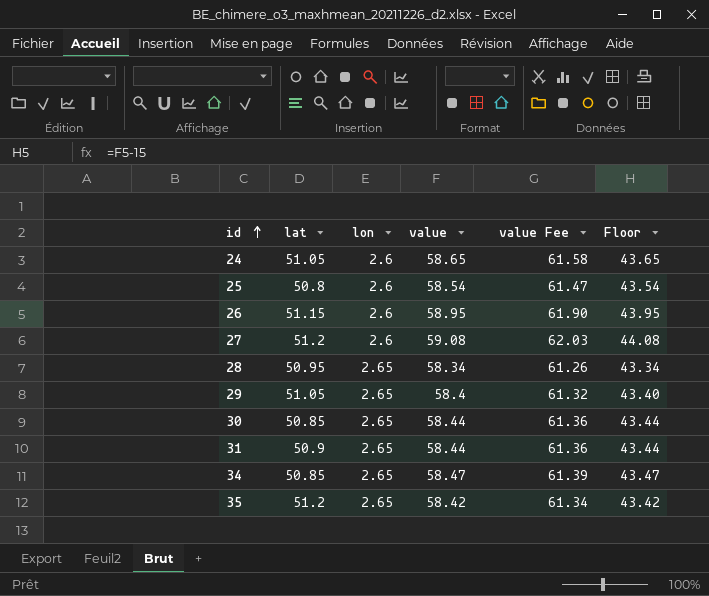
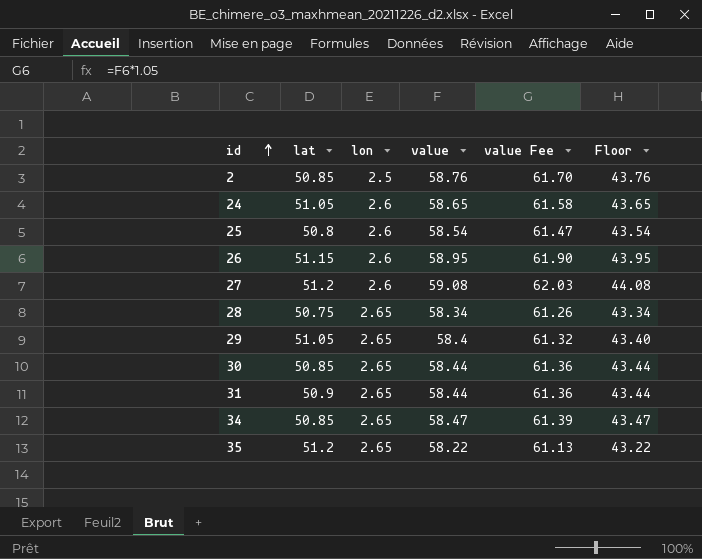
row 2: none -> 50.85 | 2.5 | 58.76 | 61.70 | 43.76
28 | lat: 50.95 -> 50.75
35 | value: 58.42 -> 58.22
35 | value Fee: 61.34 -> 61.13
35 | Floor: 43.42 -> 43.22

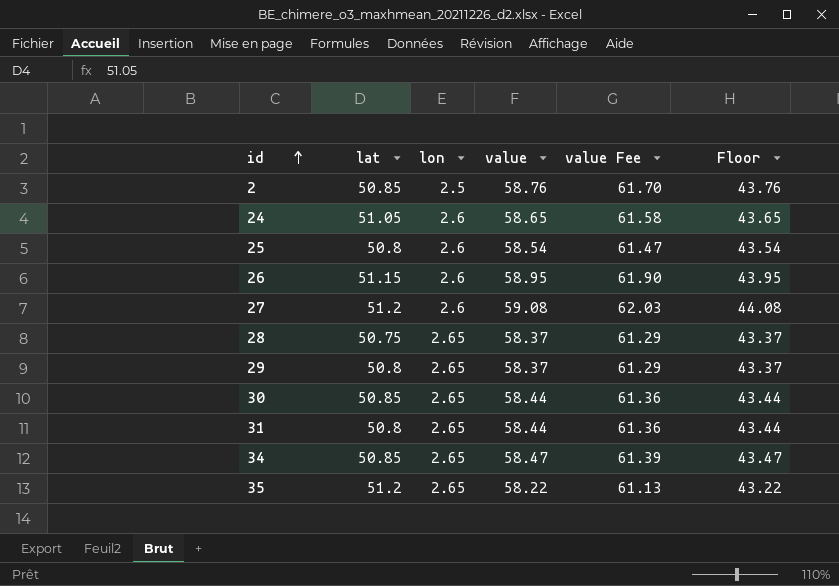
28 | value: 58.34 -> 58.37
28 | value Fee: 61.26 -> 61.29
28 | Floor: 43.34 -> 43.37
29 | lat: 51.05 -> 50.8
29 | value: 58.4 -> 58.37
29 | value Fee: 61.32 -> 61.29
29 | Floor: 43.40 -> 43.37
31 | lat: 50.9 -> 50.8

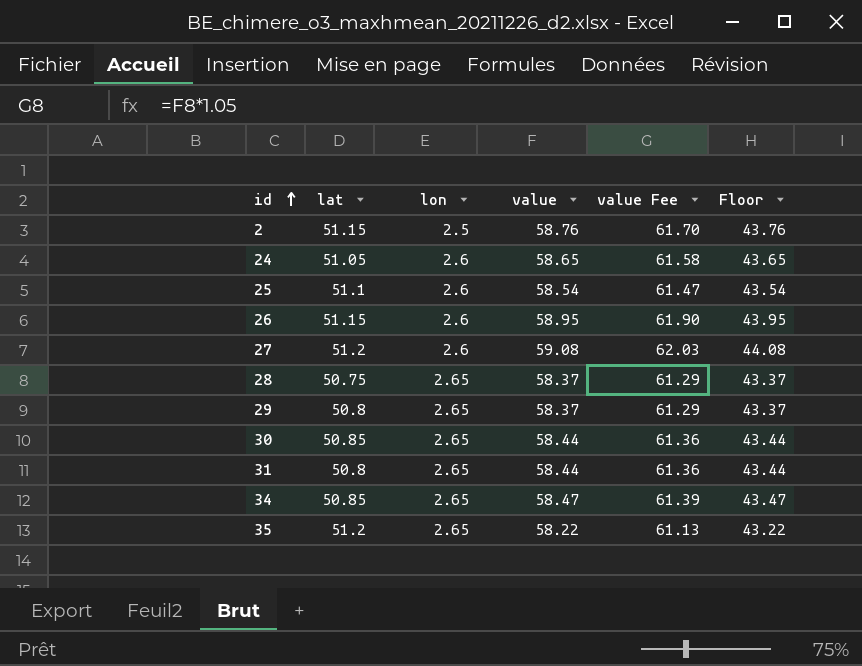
2 | lat: 50.85 -> 51.15
25 | lat: 50.8 -> 51.1

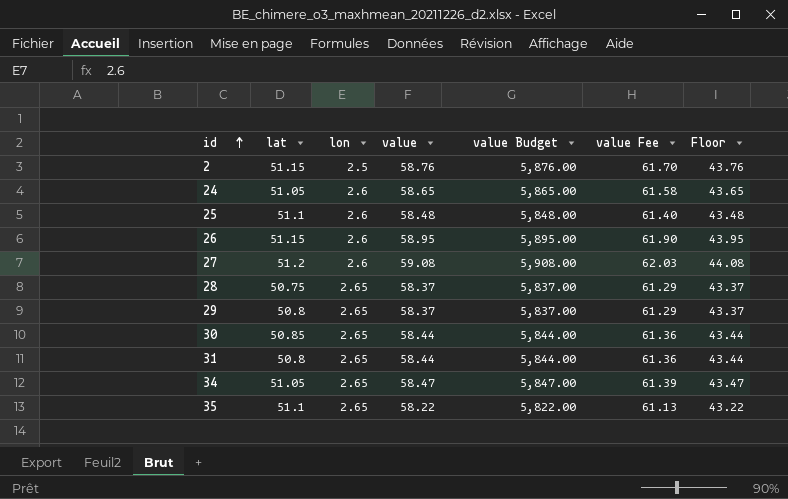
column value Budget | formula: none -> [value] * 100
25 | value: 58.54 -> 58.48
25 | value Fee: 61.47 -> 61.40
25 | Floor: 43.54 -> 43.48
34 | lat: 50.85 -> 51.05
35 | lat: 51.2 -> 51.1

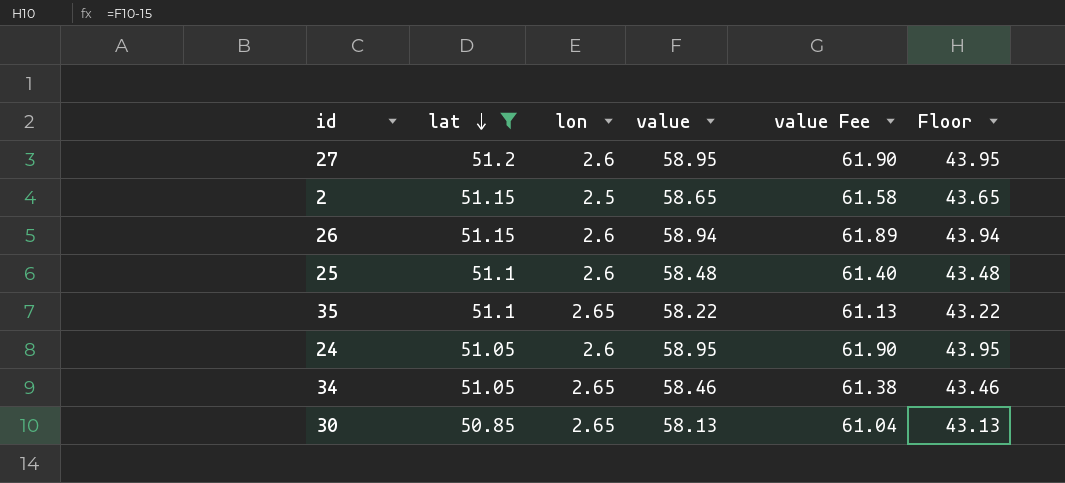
filter: none -> lat >= 50.85
row order: id ascending -> lat descending
column value Budget | formula: [value] * 100 -> none
27 | value: 59.08 -> 58.95
27 | value Fee: 62.03 -> 61.90
27 | Floor: 44.08 -> 43.95
2 | value: 58.76 -> 58.65
2 | value Fee: 61.70 -> 61.58
2 | Floor: 43.76 -> 43.65
26 | value: 58.95 -> 58.94
26 | value Fee: 61.90 -> 61.89
26 | Floor: 43.95 -> 43.94
24 | value: 58.65 -> 58.95
24 | value Fee: 61.58 -> 61.90
24 | Floor: 43.65 -> 43.95
34 | value: 58.47 -> 58.46
34 | value Fee: 61.39 -> 61.38
34 | Floor: 43.47 -> 43.46
30 | value: 58.44 -> 58.13
30 | value Fee: 61.36 -> 61.04
30 | Floor: 43.44 -> 43.13

